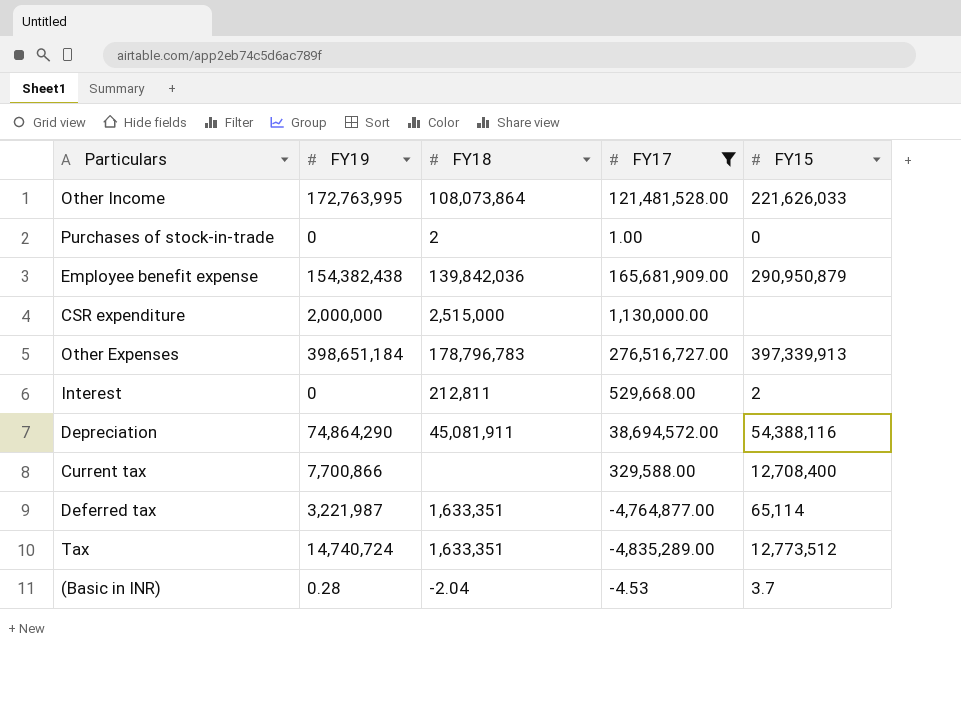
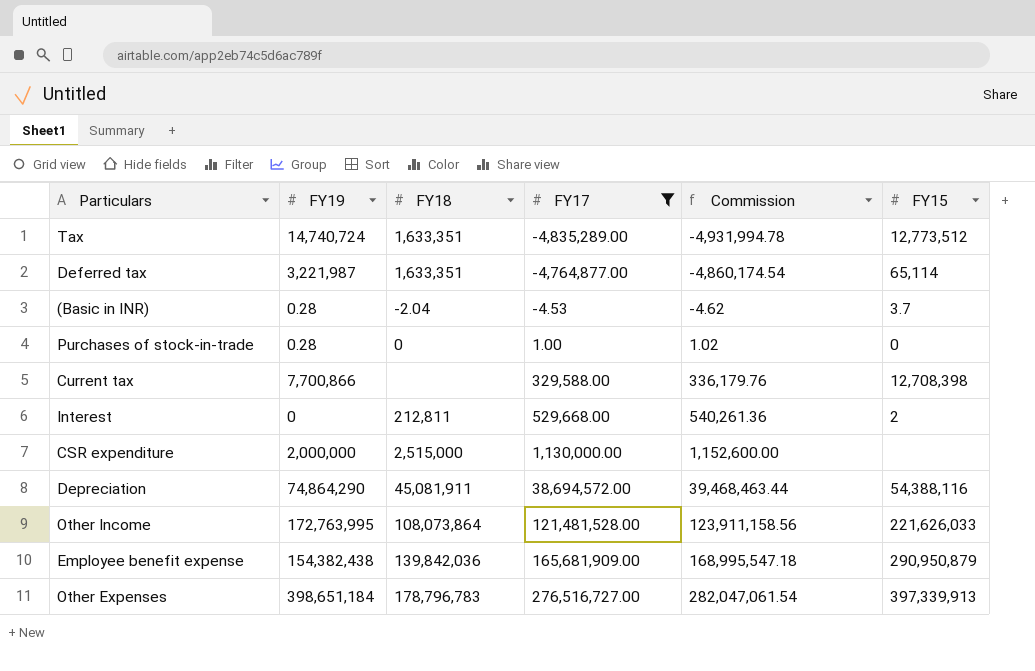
row order: none -> FY17 ascending
column Commission | formula: none -> [FY17] * 1.02
Purchases of stock-in-trade | FY19: 0 -> 0.28
Purchases of stock-in-trade | FY18: 2 -> 0
Current tax | FY15: 12,708,400 -> 12,708,398

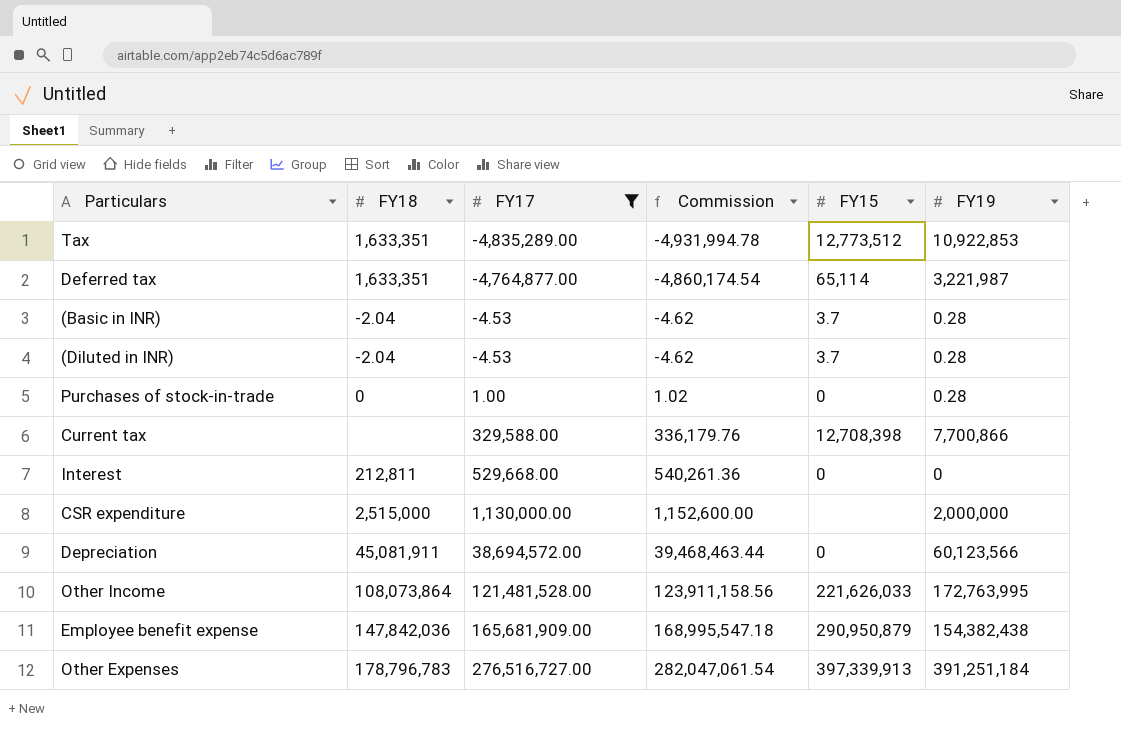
column FY19 | position: 2 -> 6
Tax | FY19: 14,740,724 -> 10,922,853
row (Diluted in INR): none -> -2.04 | -4.53 | -4.62 | 3.7 | 0.28
Interest | FY15: 2 -> 0
Depreciation | FY15: 54,388,116 -> 0
Depreciation | FY19: 74,864,290 -> 60,123,566
Employee benefit expense | FY18: 139,842,036 -> 147,842,036
Other Expenses | FY19: 398,651,184 -> 391,251,184

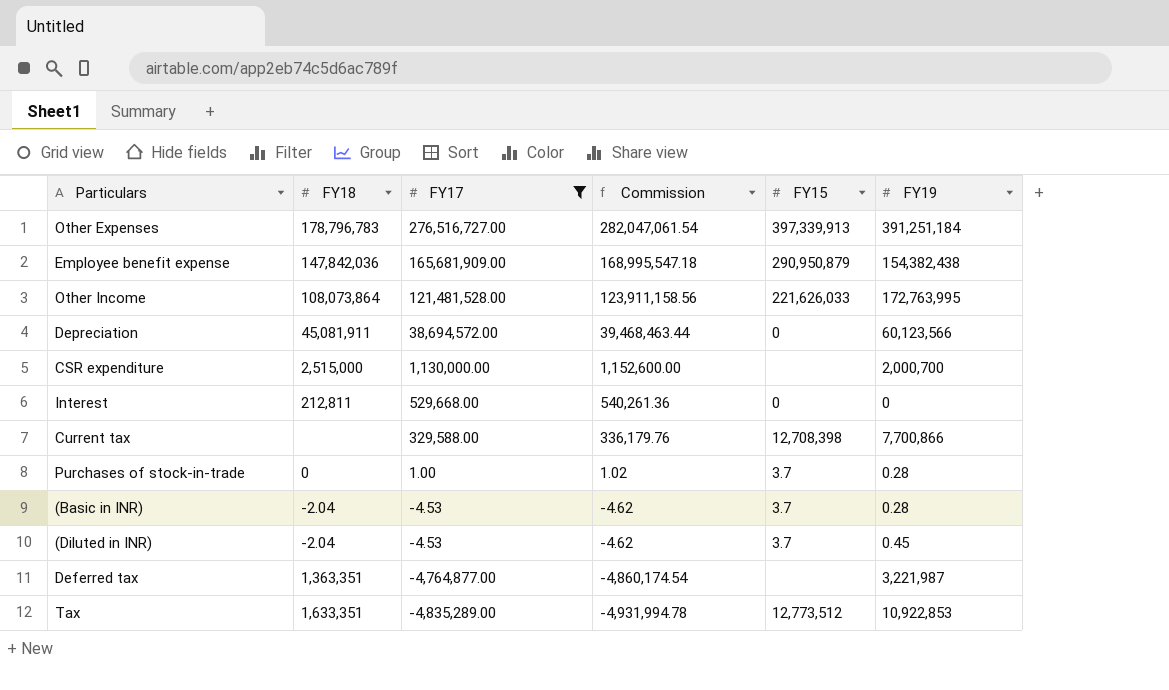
row order: FY17 ascending -> FY17 descending
CSR expenditure | FY19: 2,000,000 -> 2,000,700
Purchases of stock-in-trade | FY15: 0 -> 3.7
(Diluted in INR) | FY19: 0.28 -> 0.45
Deferred tax | FY18: 1,633,351 -> 1,363,351
Deferred tax | FY15: 65,114 -> none

